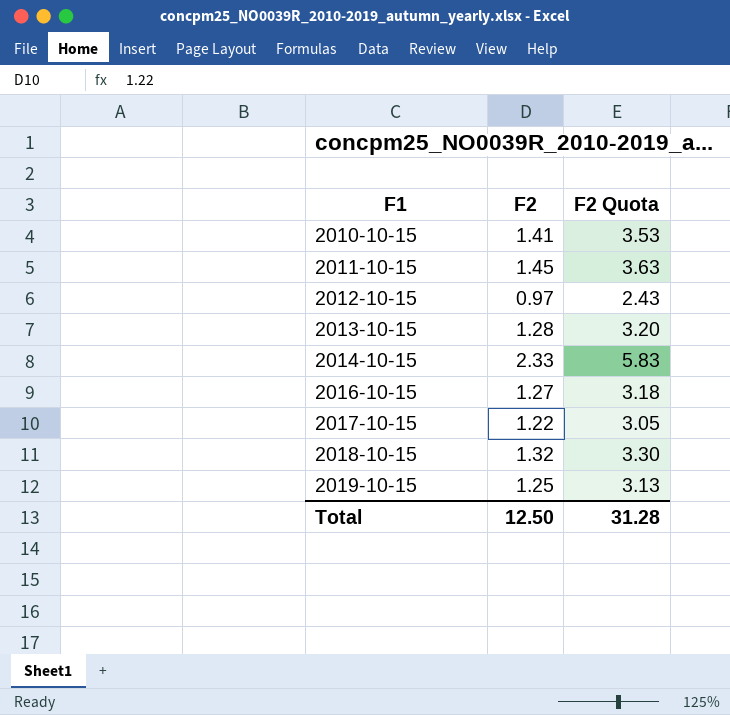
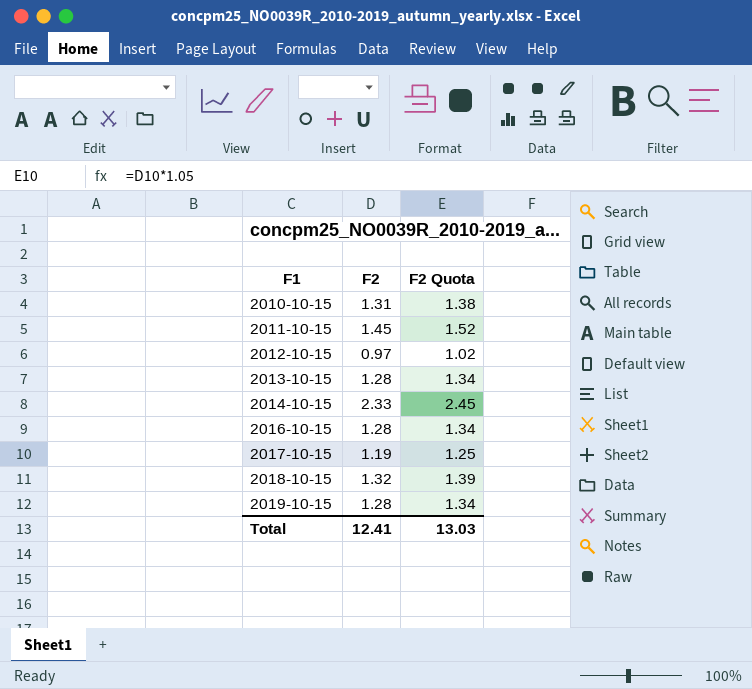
column F2 Quota | formula: [F2] * 2.5 -> [F2] * 1.05
2010-10-15 | F2: 1.41 -> 1.31
2016-10-15 | F2: 1.27 -> 1.28
2017-10-15 | F2: 1.22 -> 1.19
2019-10-15 | F2: 1.25 -> 1.28
Total | F2: 12.50 -> 12.41
Total | F2 Quota: 31.28 -> 13.03

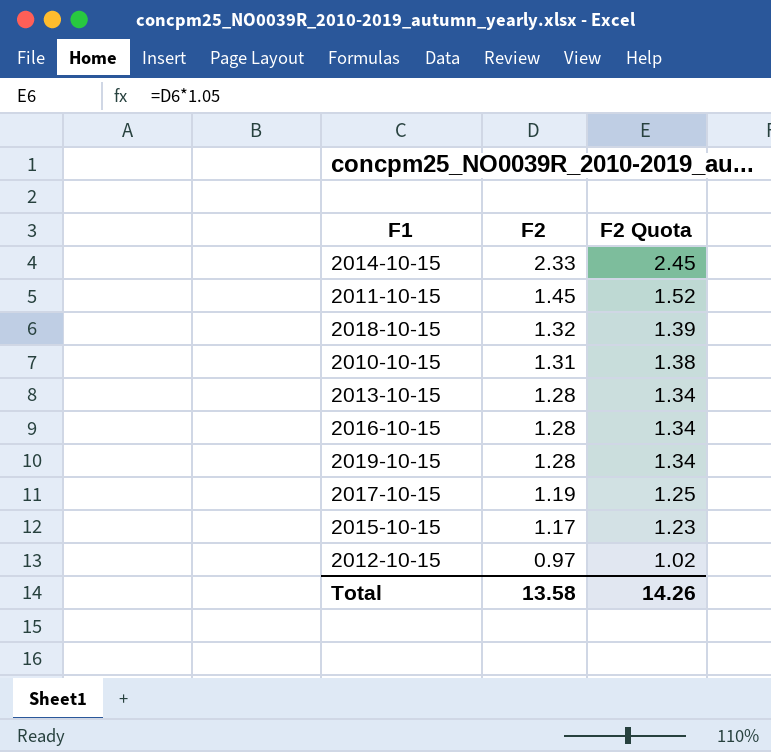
row order: F1 ascending -> F2 descending
row 2015-10-15: none -> 1.17 | 1.23
Total | F2: 12.41 -> 13.58
Total | F2 Quota: 13.03 -> 14.26

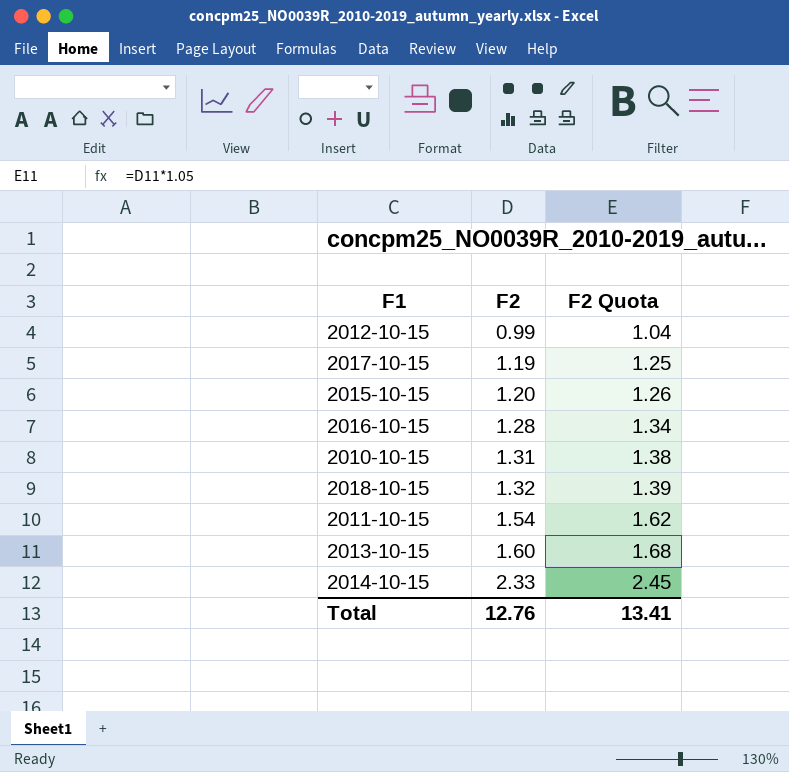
row order: F2 descending -> F2 ascending
row 2019-10-15: 1.28 | 1.34 -> none
2012-10-15 | F2: 0.97 -> 0.99
2012-10-15 | F2 Quota: 1.02 -> 1.04
2015-10-15 | F2: 1.17 -> 1.20
2015-10-15 | F2 Quota: 1.23 -> 1.26
2011-10-15 | F2: 1.45 -> 1.54
2011-10-15 | F2 Quota: 1.52 -> 1.62
2013-10-15 | F2: 1.28 -> 1.60
2013-10-15 | F2 Quota: 1.34 -> 1.68
Total | F2: 13.58 -> 12.76
Total | F2 Quota: 14.26 -> 13.41

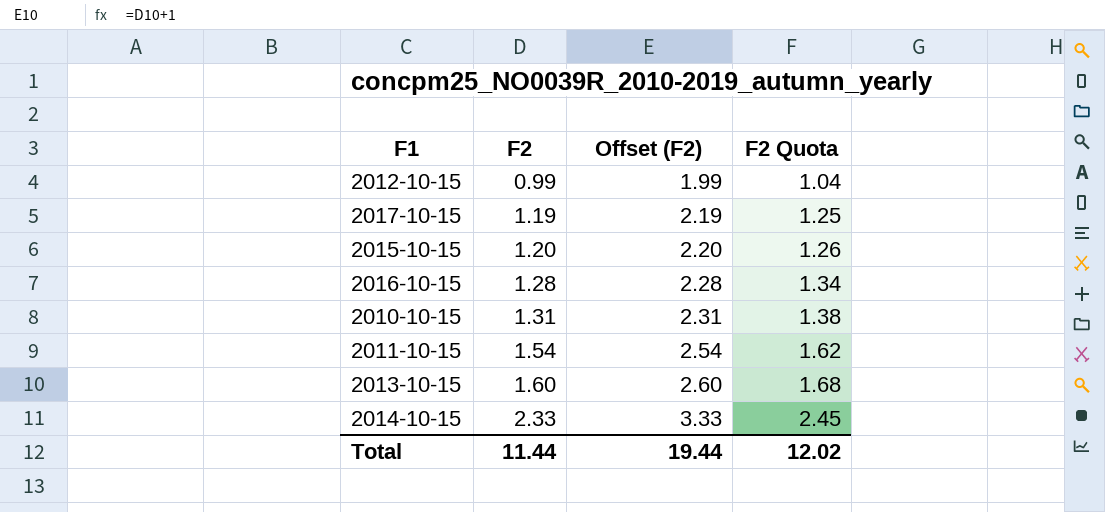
column Offset (F2) | formula: none -> [F2] + 1
row 2018-10-15: 1.32 | 1.39 -> none
Total | F2: 12.76 -> 11.44
Total | F2 Quota: 13.41 -> 12.02

